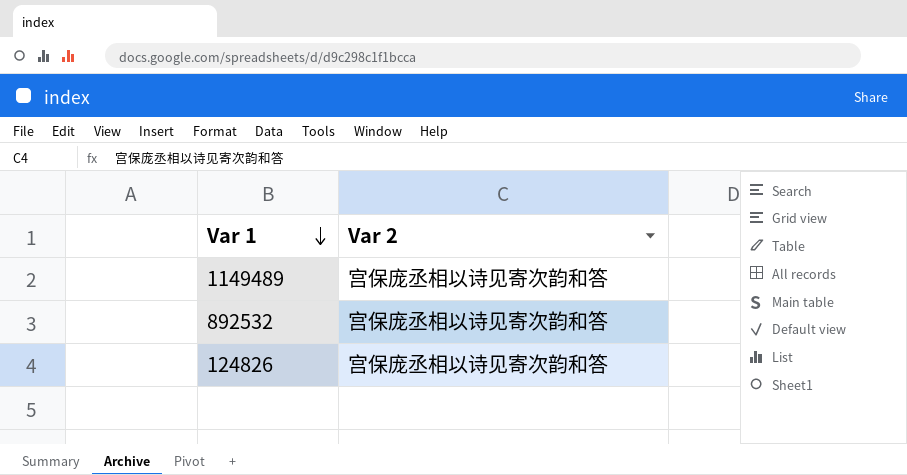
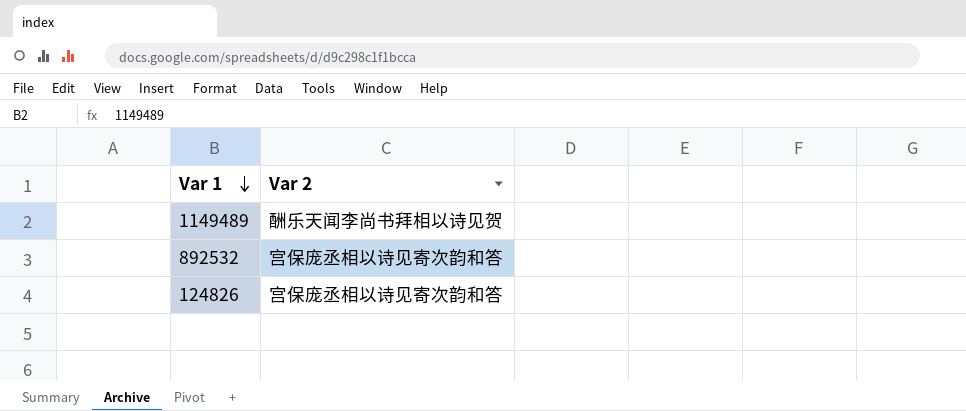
1149489 | Var 2: 宫保庞丞相以诗见寄次韵和答 -> 酬乐天闻李尚书拜相以诗见贺

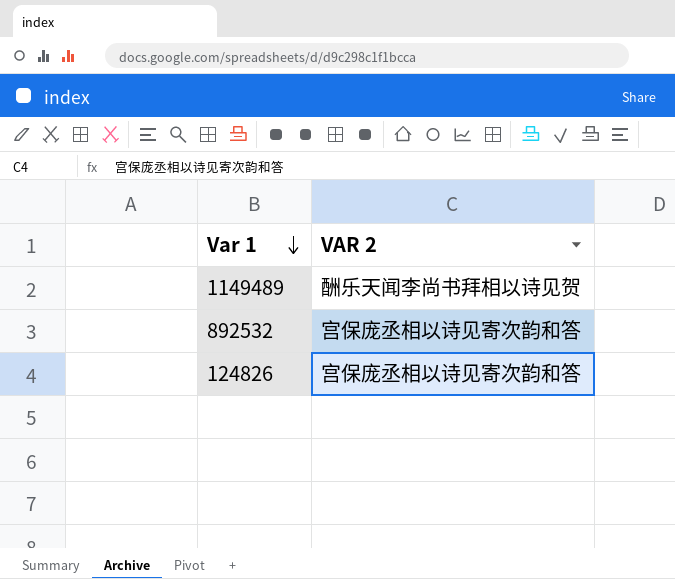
column name: Var 2 -> VAR 2

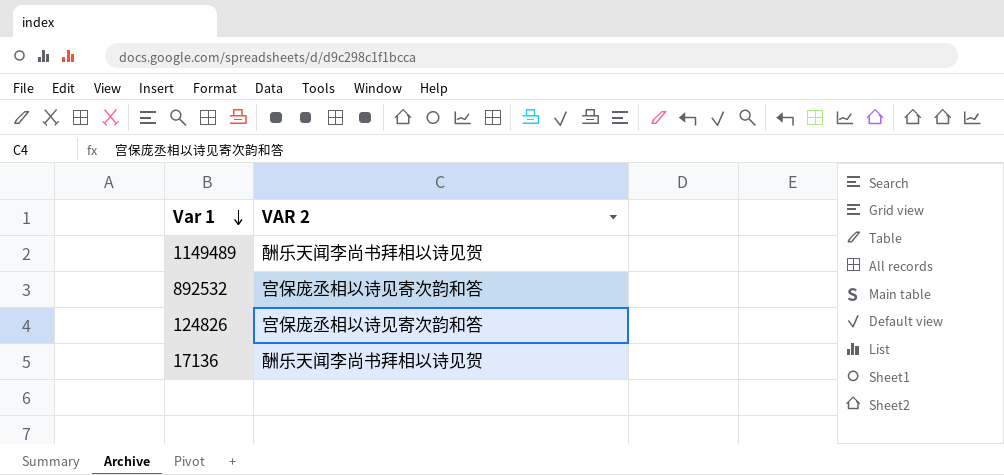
row 17136: none -> 酬乐天闻李尚书拜相以诗见贺

